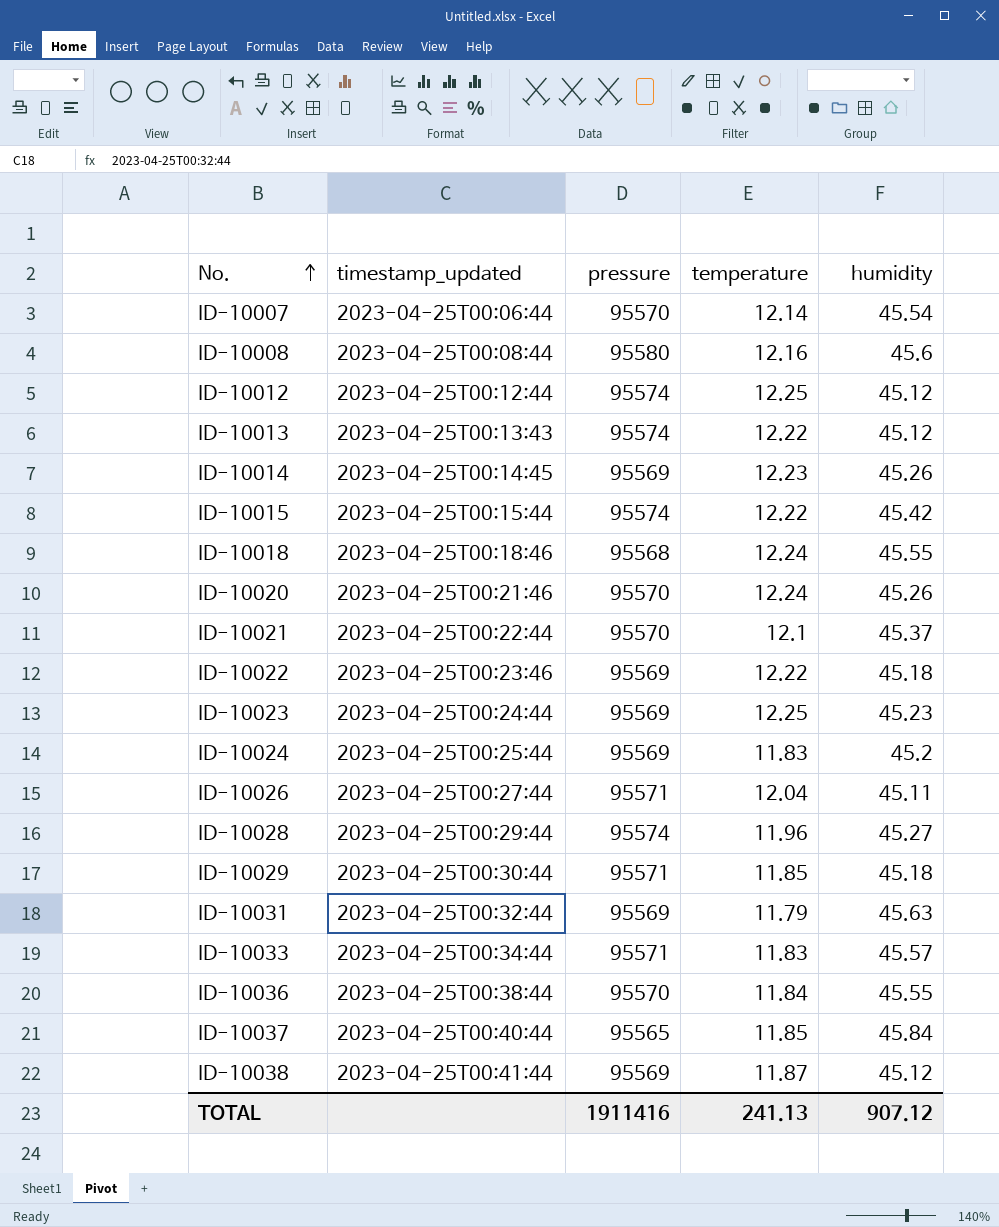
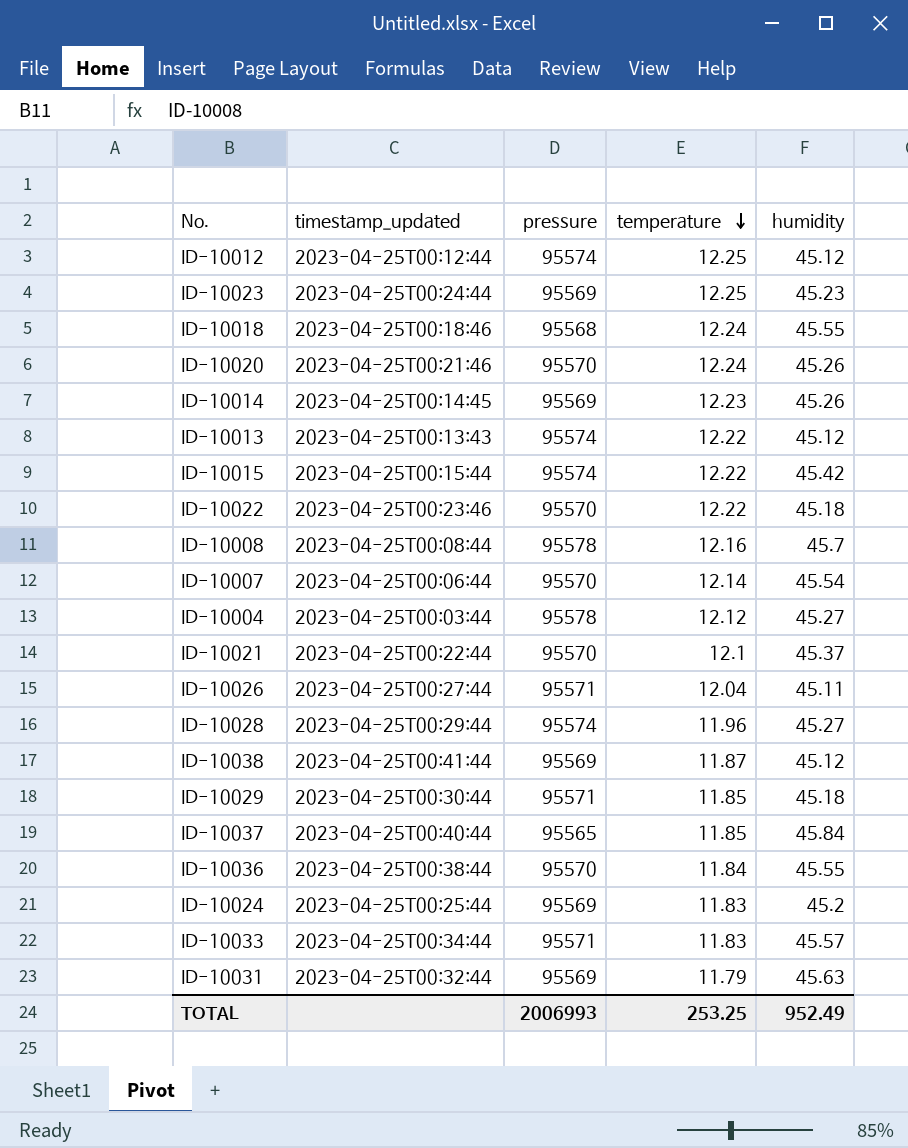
row order: No. ascending -> temperature descending
ID-10022 | pressure: 95569 -> 95570
ID-10008 | pressure: 95580 -> 95578
ID-10008 | humidity: 45.6 -> 45.7
row ID-10004: none -> 2023-04-25T00:03:44 | 95578 | 12.12 | 45.27
TOTAL | pressure: 1911416 -> 2006993
TOTAL | temperature: 241.13 -> 253.25
TOTAL | humidity: 907.12 -> 952.49

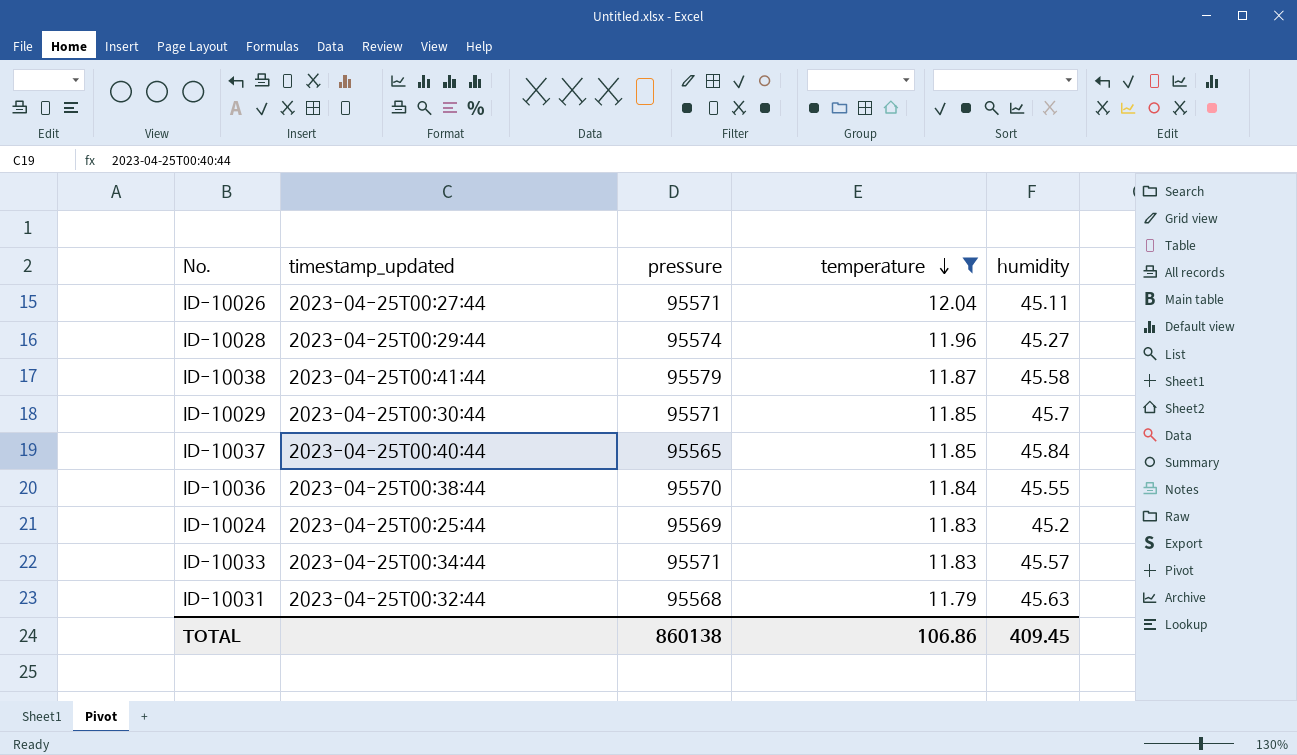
filter: none -> temperature <= 12.04
ID-10038 | pressure: 95569 -> 95579
ID-10038 | humidity: 45.12 -> 45.58
ID-10029 | humidity: 45.18 -> 45.7
ID-10031 | pressure: 95569 -> 95568
TOTAL | pressure: 2006993 -> 860138
TOTAL | temperature: 253.25 -> 106.86
TOTAL | humidity: 952.49 -> 409.45

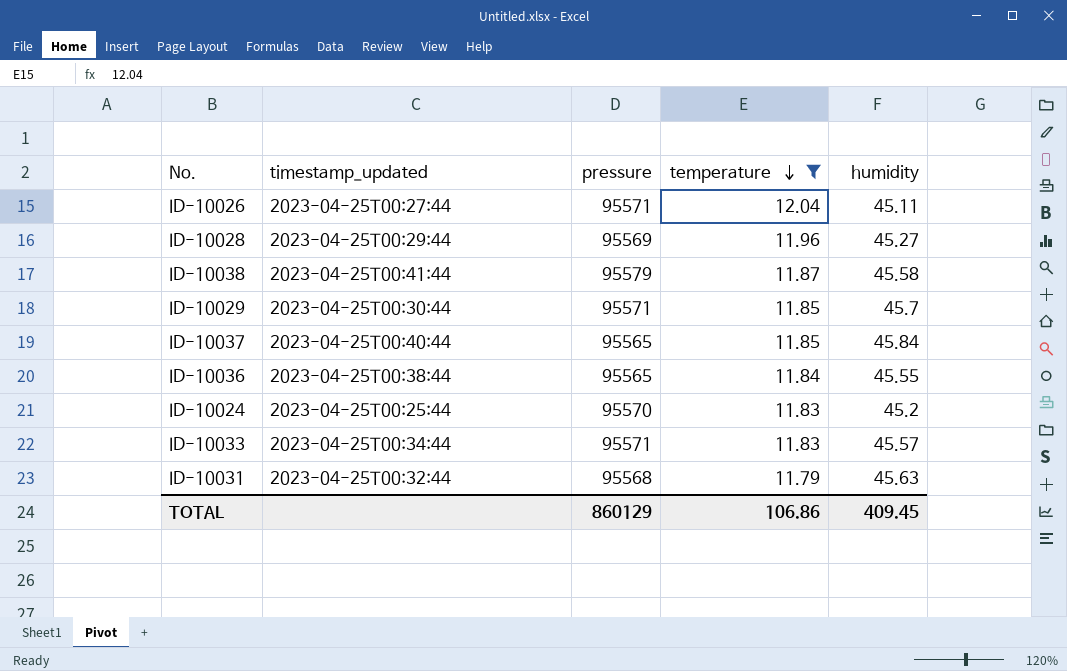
ID-10028 | pressure: 95574 -> 95569
ID-10036 | pressure: 95570 -> 95565
ID-10024 | pressure: 95569 -> 95570
TOTAL | pressure: 860138 -> 860129

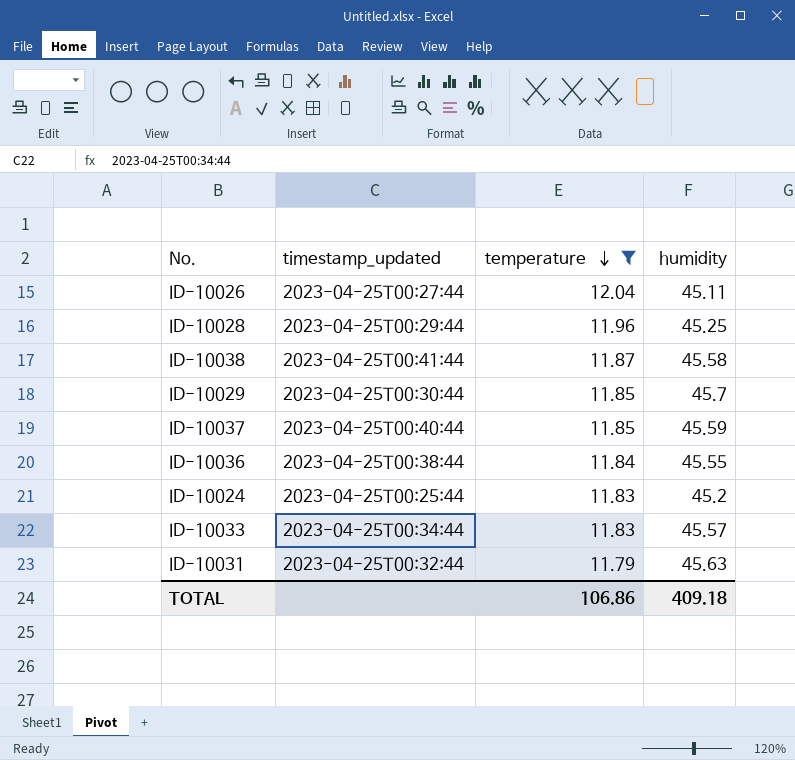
column pressure | position: 3 -> none
ID-10028 | humidity: 45.27 -> 45.25
ID-10037 | humidity: 45.84 -> 45.59
TOTAL | humidity: 409.45 -> 409.18

